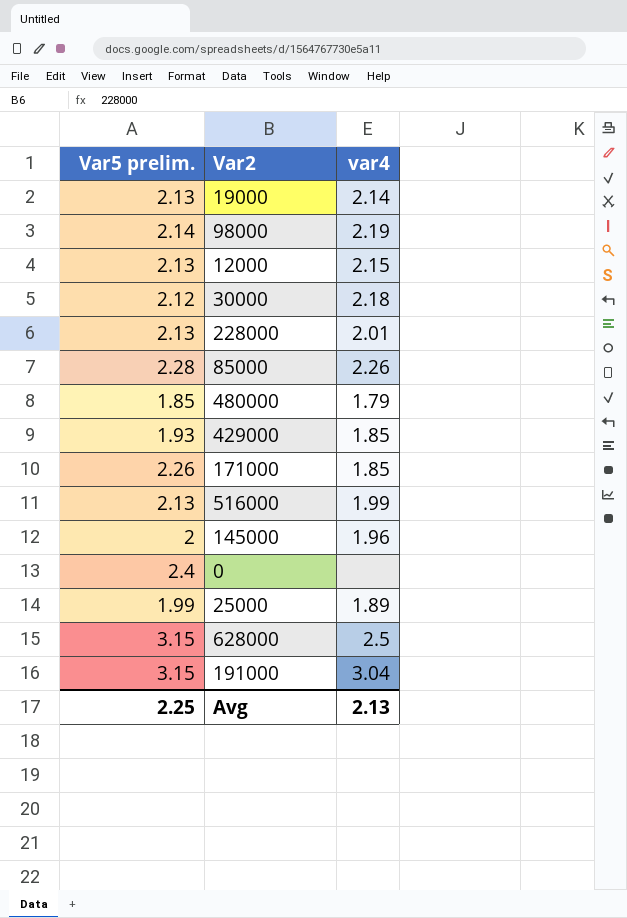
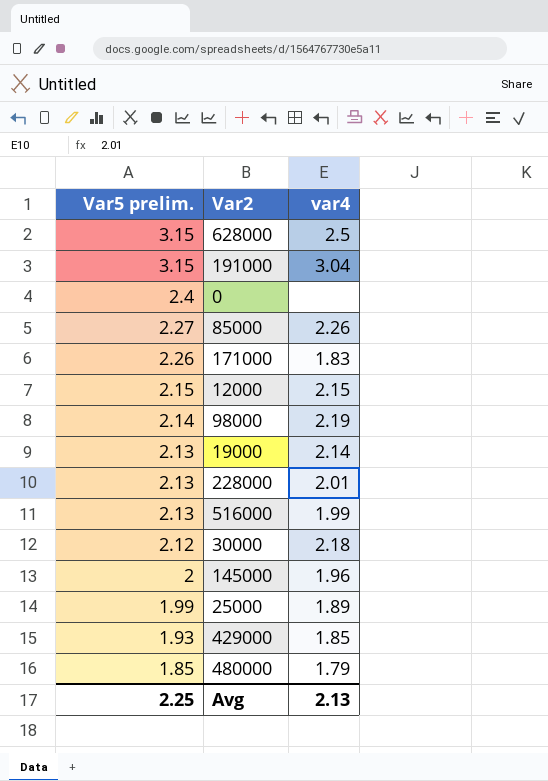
row order: none -> Var5 prelim. descending
85000 | Var5 prelim.: 2.28 -> 2.27
171000 | var4: 1.85 -> 1.83
12000 | Var5 prelim.: 2.13 -> 2.15

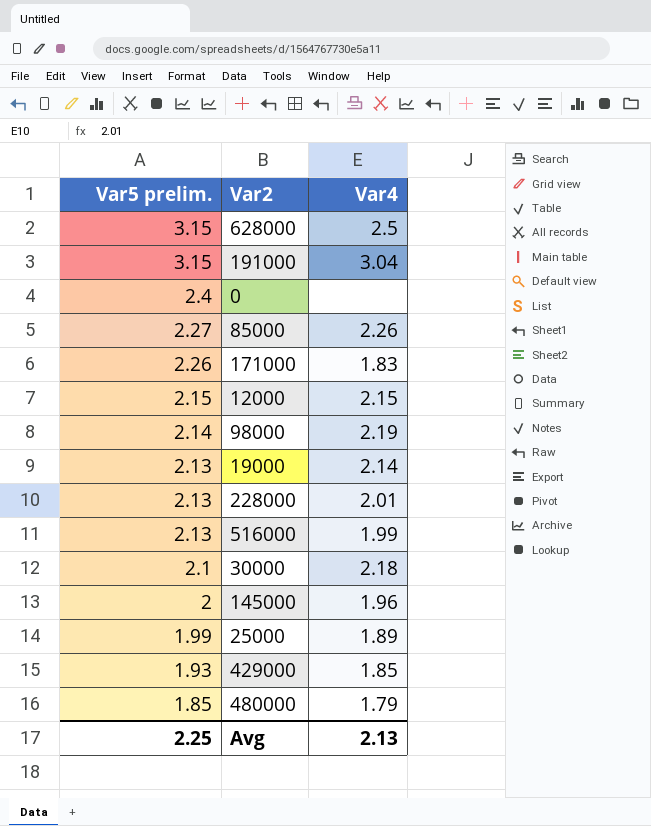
column name: var4 -> Var4
30000 | Var5 prelim.: 2.12 -> 2.1

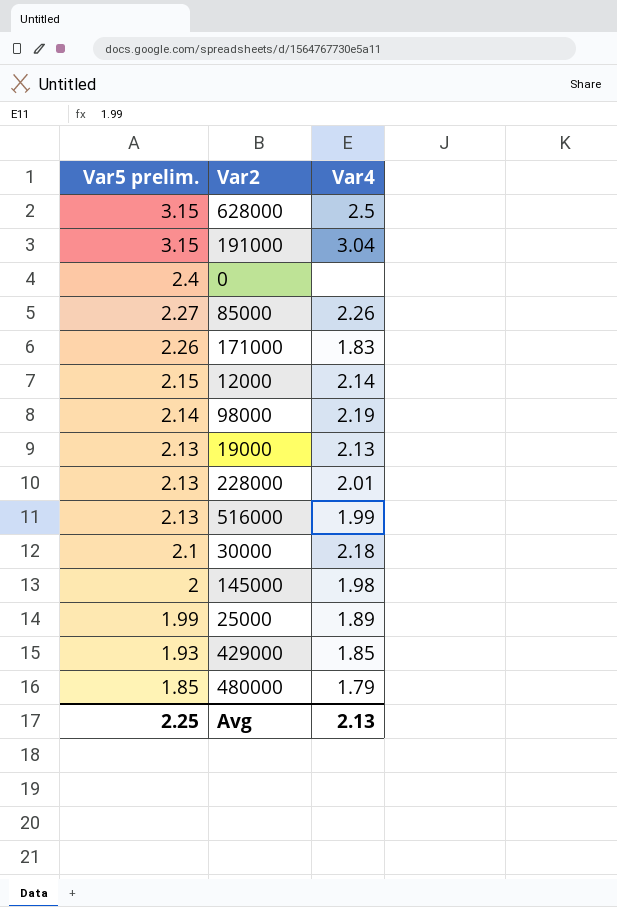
12000 | Var4: 2.15 -> 2.14
19000 | Var4: 2.14 -> 2.13
145000 | Var4: 1.96 -> 1.98

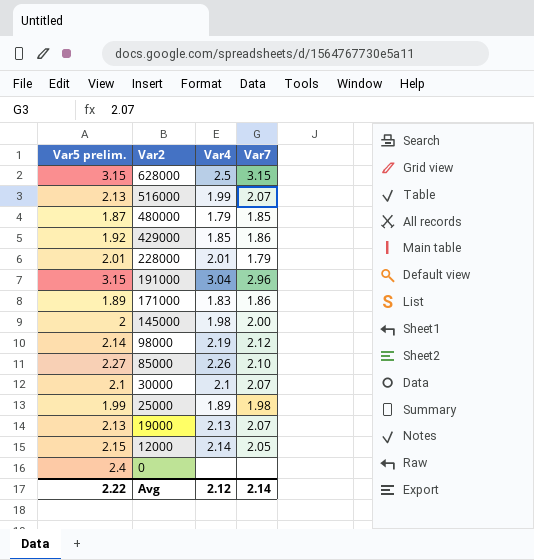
row order: Var5 prelim. descending -> Var2 descending
column Var7 | position: none -> 4
480000 | Var5 prelim.: 1.85 -> 1.87
429000 | Var5 prelim.: 1.93 -> 1.92
228000 | Var5 prelim.: 2.13 -> 2.01
171000 | Var5 prelim.: 2.26 -> 1.89
30000 | Var4: 2.18 -> 2.1
Avg | Var5 prelim.: 2.25 -> 2.22
Avg | Var4: 2.13 -> 2.12

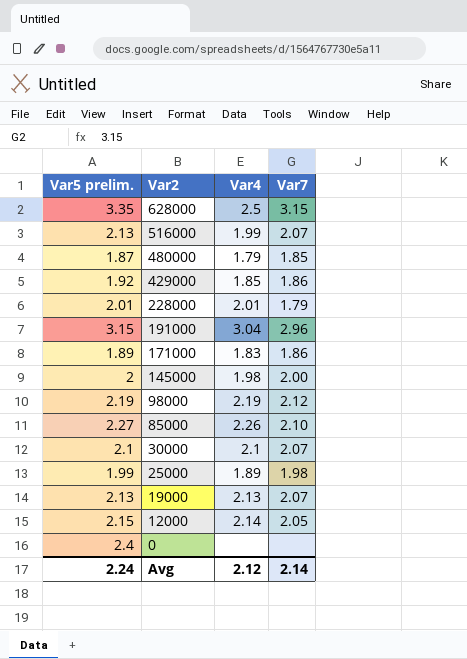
628000 | Var5 prelim.: 3.15 -> 3.35
98000 | Var5 prelim.: 2.14 -> 2.19
Avg | Var5 prelim.: 2.22 -> 2.24

